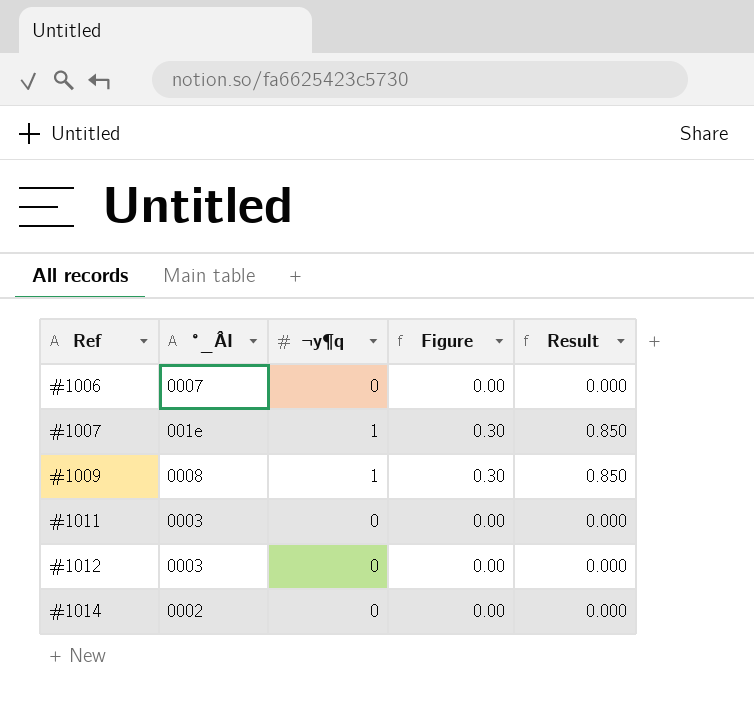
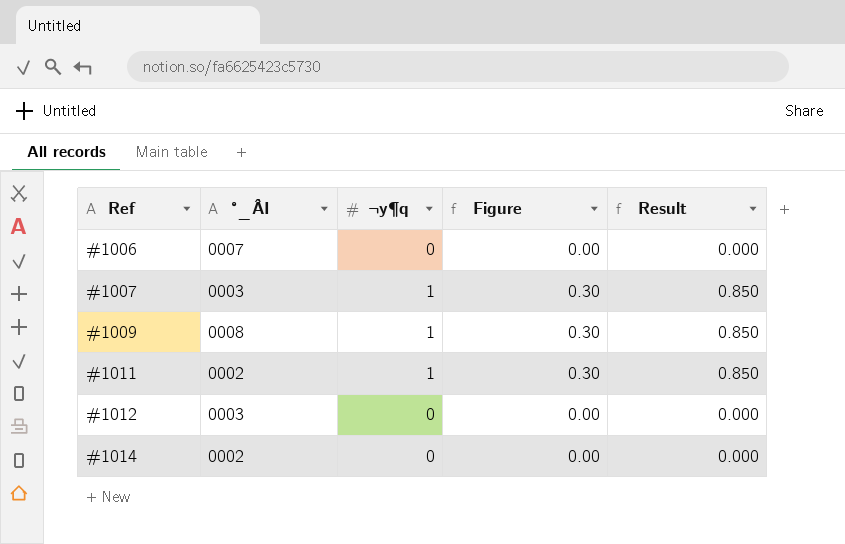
#1007 | °_ÂI: 001e -> 0003
#1011 | °_ÂI: 0003 -> 0002
#1011 | ¬y¶q: 0 -> 1
#1011 | Figure: 0.00 -> 0.30
#1011 | Result: 0.000 -> 0.850

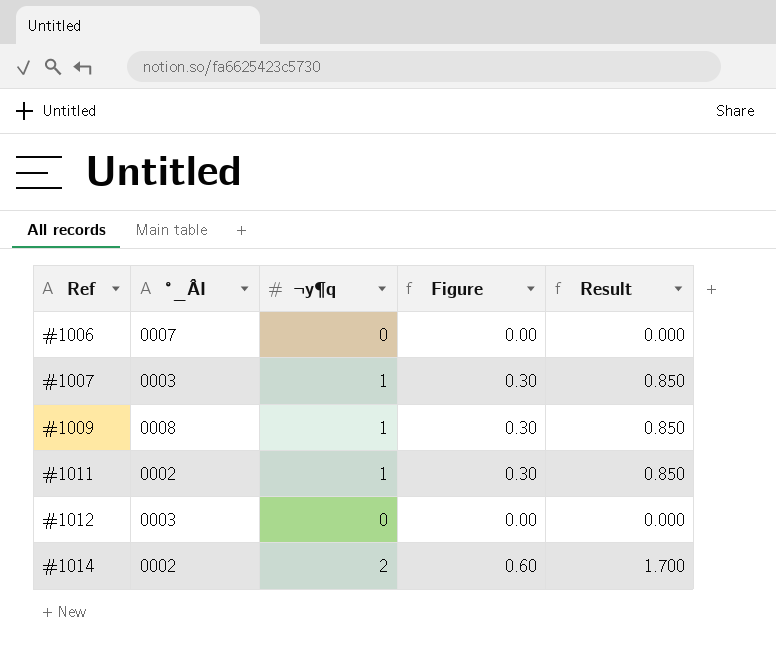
#1014 | ¬y¶q: 0 -> 2
#1014 | Figure: 0.00 -> 0.60
#1014 | Result: 0.000 -> 1.700

